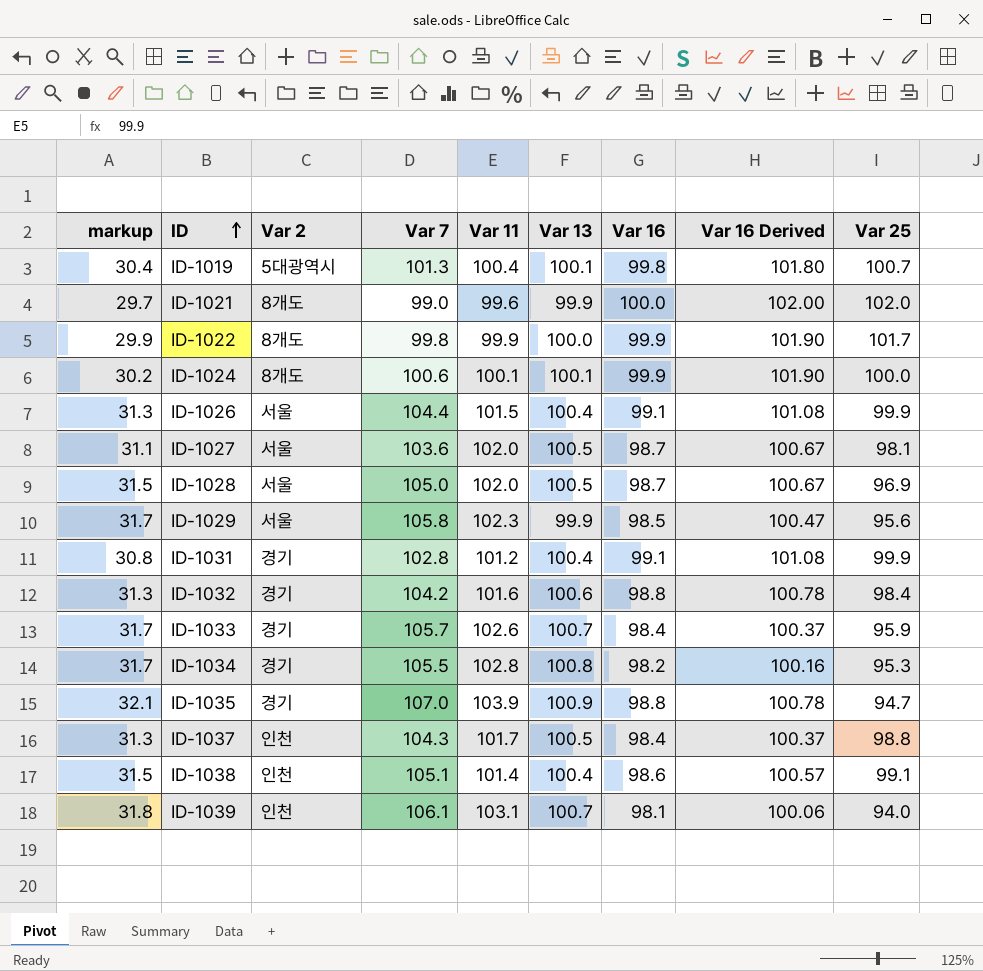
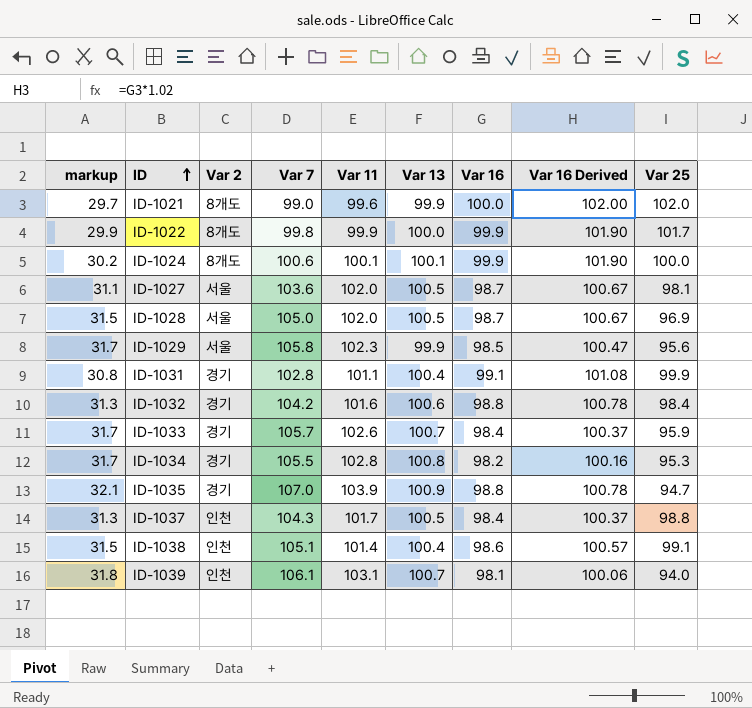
row ID-1019: 30.4 | 5대광역시 | 101.3 | 100.4 | 100.1 | 99.8 | 101.80 | 100.7 -> none
row ID-1026: 31.3 | 서울 | 104.4 | 101.5 | 100.4 | 99.1 | 101.08 | 99.9 -> none
ID-1031 | Var 11: 101.2 -> 101.1

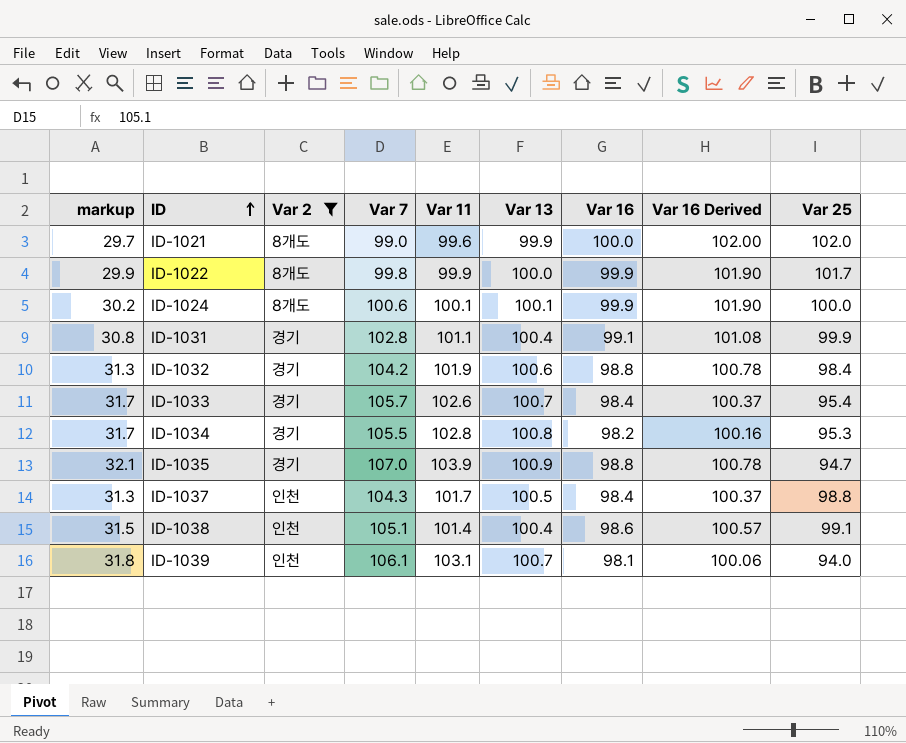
filter: none -> Var 2 != 서울
ID-1032 | Var 11: 101.6 -> 101.9
ID-1033 | Var 25: 95.9 -> 95.4

